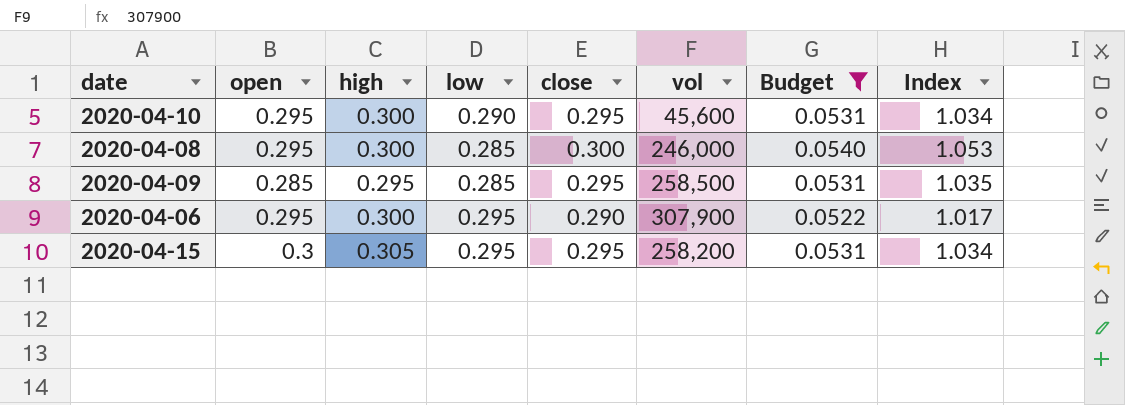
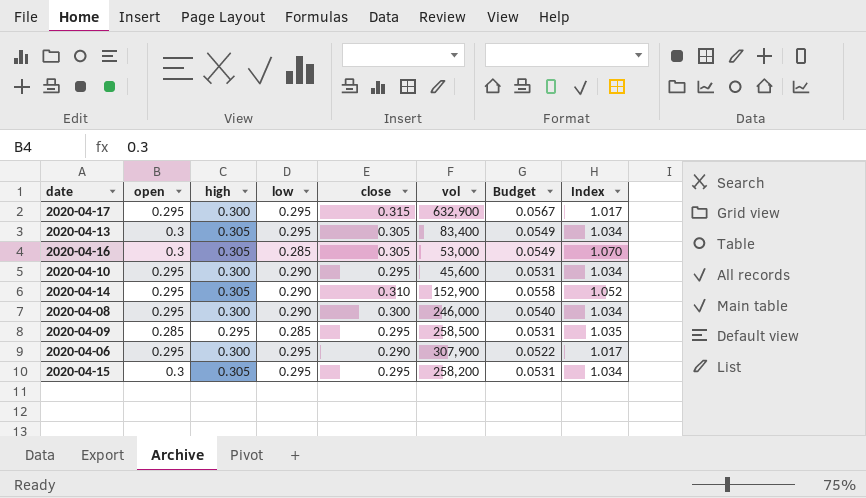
filter: Budget <= 0.0540 -> none
2020-04-08 | low: 0.285 -> 0.290
2020-04-08 | Index: 1.053 -> 1.034

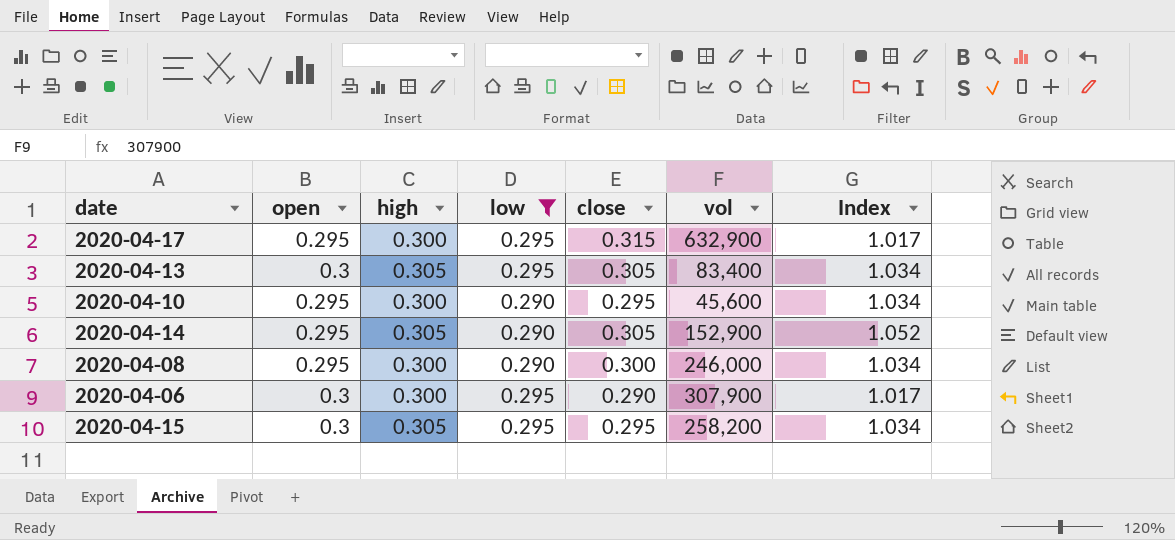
filter: none -> low != 0.285
column Budget | formula: [close] * 0.18 -> none
2020-04-14 | close: 0.310 -> 0.305
2020-04-06 | open: 0.295 -> 0.3

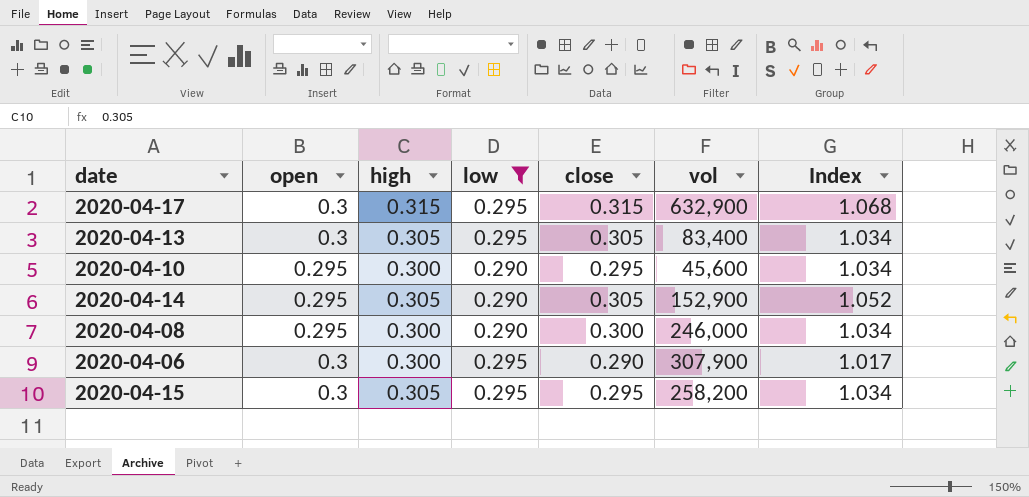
2020-04-17 | open: 0.295 -> 0.3
2020-04-17 | high: 0.300 -> 0.315
2020-04-17 | Index: 1.017 -> 1.068

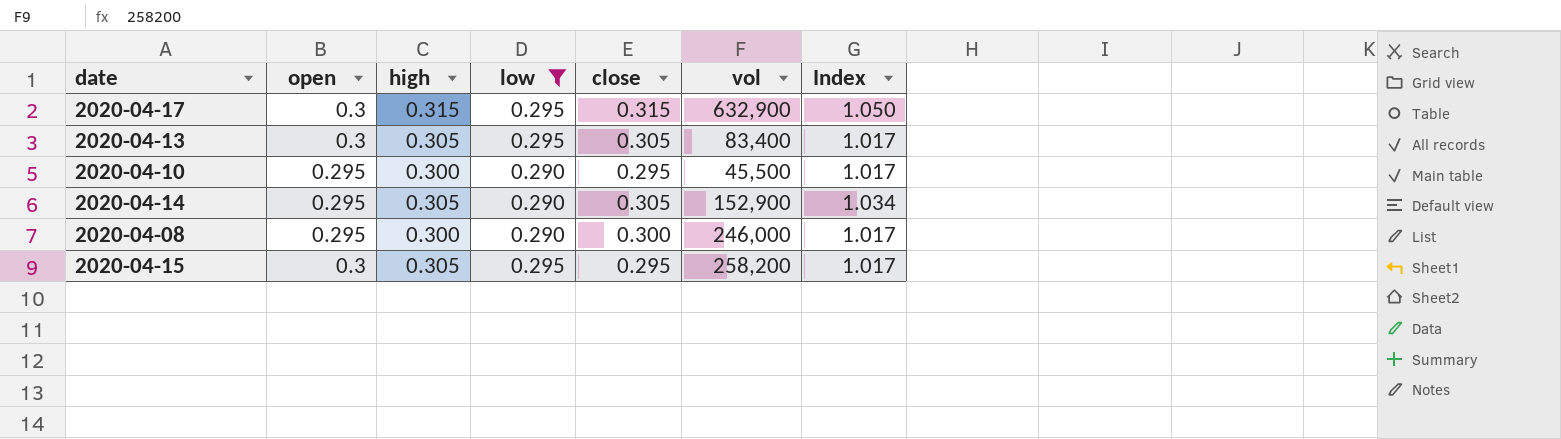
column Index | formula: [high] / [low] -> [high] / [open]
row 2020-04-06: 0.3 | 0.300 | 0.295 | 0.290 | 307,900 | 1.017 -> none
2020-04-10 | vol: 45,600 -> 45,500

